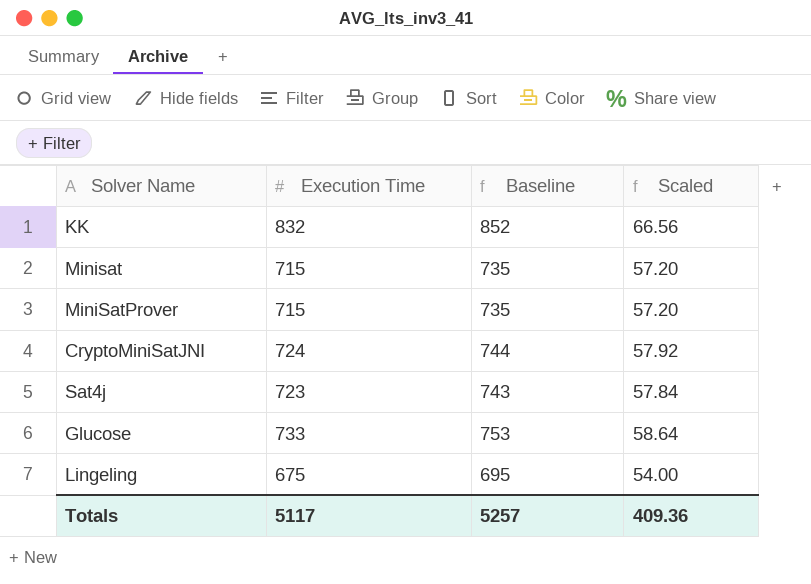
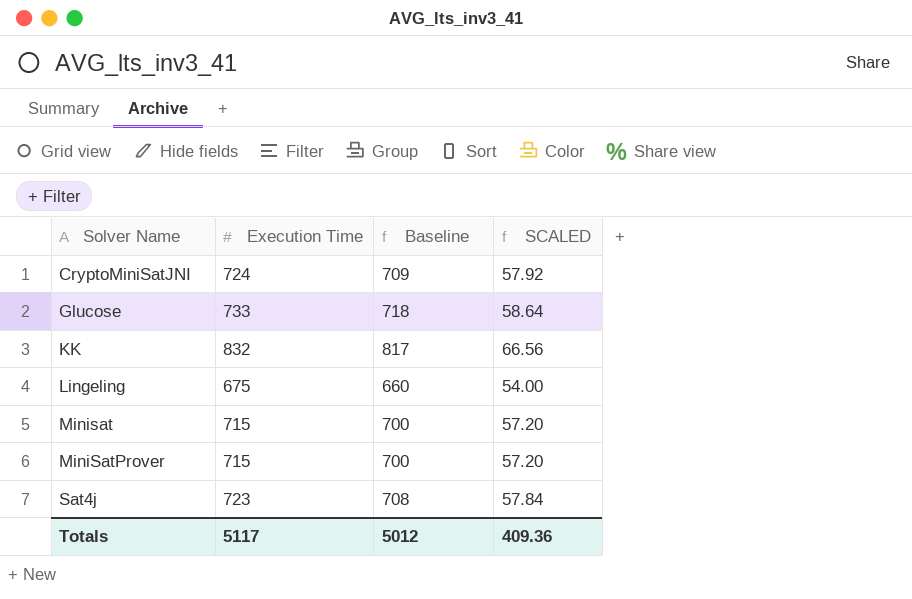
row order: none -> Solver Name ascending
column Baseline | formula: [Execution Time] + 20 -> [Execution Time] - 15
column name: Scaled -> SCALED
Totals | Baseline: 5257 -> 5012

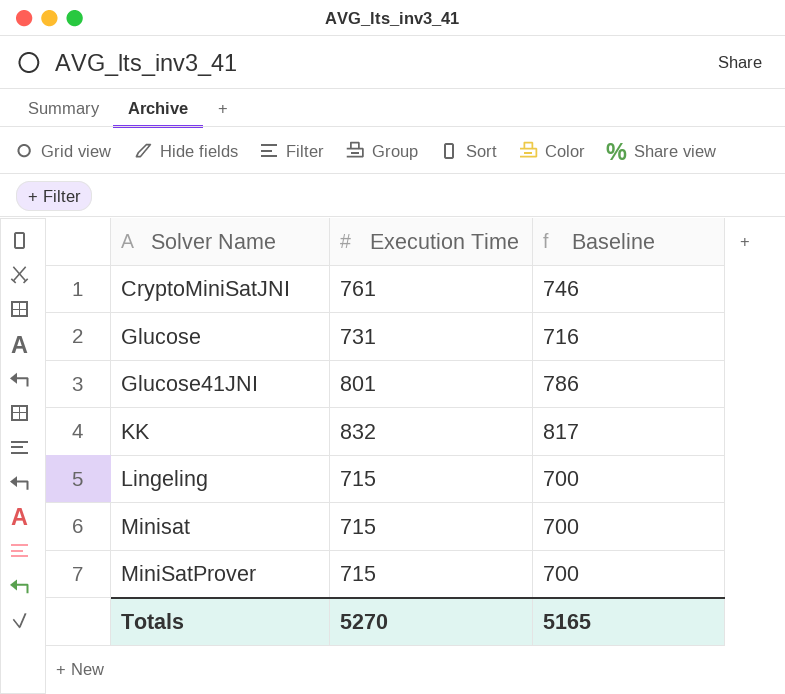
column SCALED | formula: [Execution Time] * 0.08 -> none
row Sat4j: 723 | 708 | 57.84 -> none
CryptoMiniSatJNI | Execution Time: 724 -> 761
CryptoMiniSatJNI | Baseline: 709 -> 746
Glucose | Execution Time: 733 -> 731
Glucose | Baseline: 718 -> 716
row Glucose41JNI: none -> 801 | 786
Lingeling | Execution Time: 675 -> 715
Lingeling | Baseline: 660 -> 700
Totals | Execution Time: 5117 -> 5270
Totals | Baseline: 5012 -> 5165

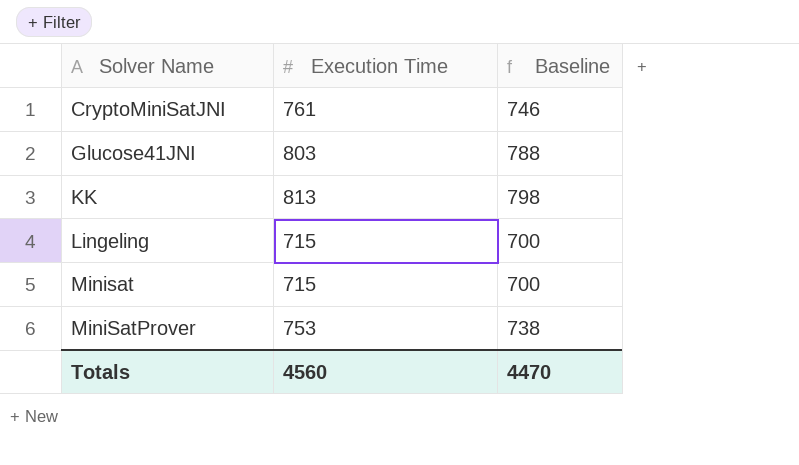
row Glucose: 731 | 716 -> none
Glucose41JNI | Execution Time: 801 -> 803
Glucose41JNI | Baseline: 786 -> 788
KK | Execution Time: 832 -> 813
KK | Baseline: 817 -> 798
MiniSatProver | Execution Time: 715 -> 753
MiniSatProver | Baseline: 700 -> 738
Totals | Execution Time: 5270 -> 4560
Totals | Baseline: 5165 -> 4470

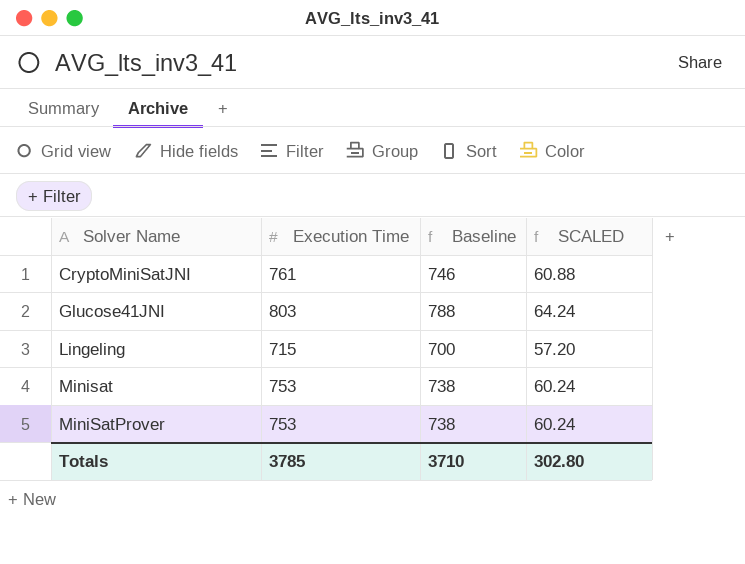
column SCALED | formula: none -> [Execution Time] * 0.08
row KK: 813 | 798 -> none
Minisat | Execution Time: 715 -> 753
Minisat | Baseline: 700 -> 738
Totals | Execution Time: 4560 -> 3785
Totals | Baseline: 4470 -> 3710

